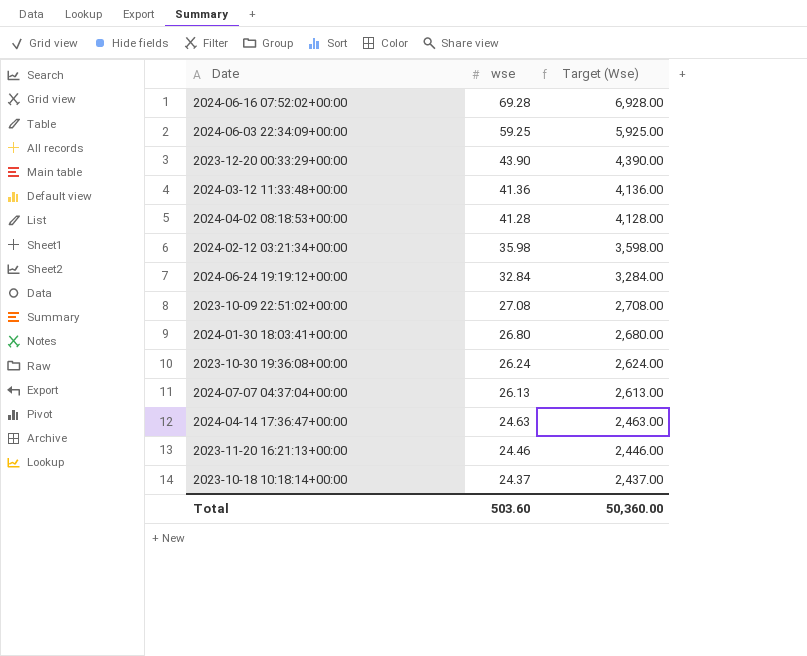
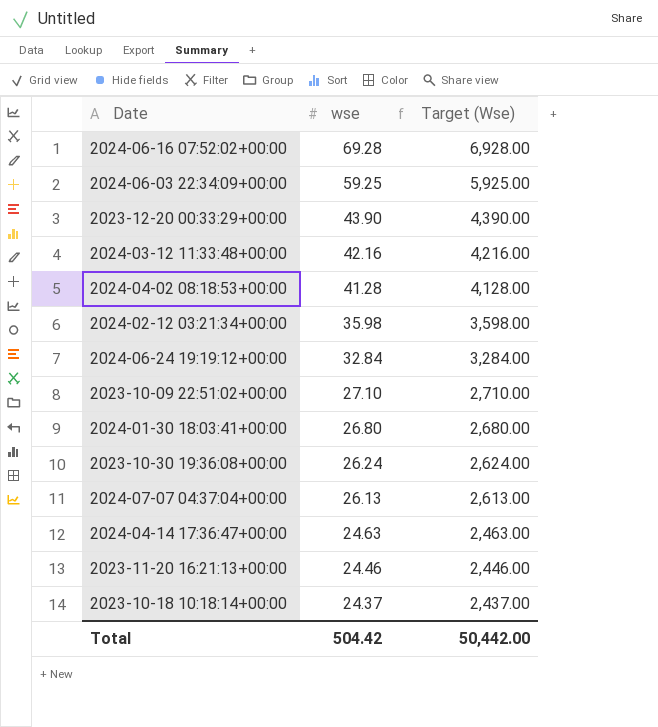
2024-03-12 11:33:48+00:00 | wse: 41.36 -> 42.16
2024-03-12 11:33:48+00:00 | Target (Wse): 4,136.00 -> 4,216.00
2023-10-09 22:51:02+00:00 | wse: 27.08 -> 27.10
2023-10-09 22:51:02+00:00 | Target (Wse): 2,708.00 -> 2,710.00
Total | wse: 503.60 -> 504.42
Total | Target (Wse): 50,360.00 -> 50,442.00

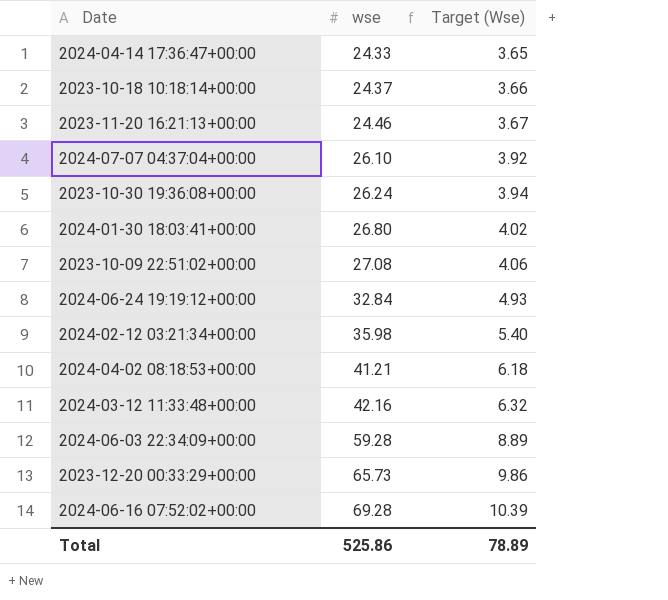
row order: wse descending -> wse ascending
column Target (Wse) | formula: [wse] * 100 -> [wse] * 0.15
2024-04-14 17:36:47+00:00 | wse: 24.63 -> 24.33
2024-07-07 04:37:04+00:00 | wse: 26.13 -> 26.10
2023-10-09 22:51:02+00:00 | wse: 27.10 -> 27.08
2024-04-02 08:18:53+00:00 | wse: 41.28 -> 41.21
2024-06-03 22:34:09+00:00 | wse: 59.25 -> 59.28
2023-12-20 00:33:29+00:00 | wse: 43.90 -> 65.73
Total | wse: 504.42 -> 525.86
Total | Target (Wse): 50,442.00 -> 78.89

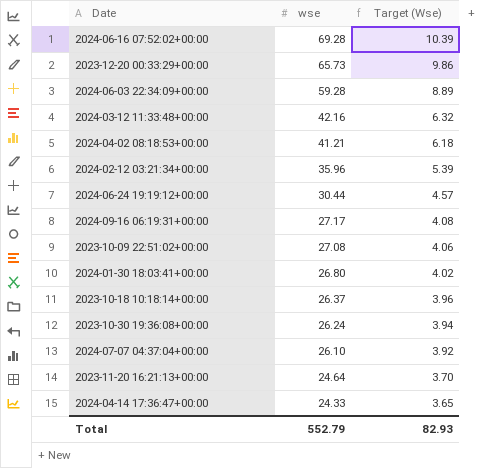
row order: wse ascending -> wse descending
2024-02-12 03:21:34+00:00 | wse: 35.98 -> 35.96
2024-02-12 03:21:34+00:00 | Target (Wse): 5.40 -> 5.39
2024-06-24 19:19:12+00:00 | wse: 32.84 -> 30.44
2024-06-24 19:19:12+00:00 | Target (Wse): 4.93 -> 4.57
row 2024-09-16 06:19:31+00:00: none -> 27.17 | 4.08
2023-10-18 10:18:14+00:00 | wse: 24.37 -> 26.37
2023-10-18 10:18:14+00:00 | Target (Wse): 3.66 -> 3.96
2023-11-20 16:21:13+00:00 | wse: 24.46 -> 24.64
2023-11-20 16:21:13+00:00 | Target (Wse): 3.67 -> 3.70
Total | wse: 525.86 -> 552.79
Total | Target (Wse): 78.89 -> 82.93

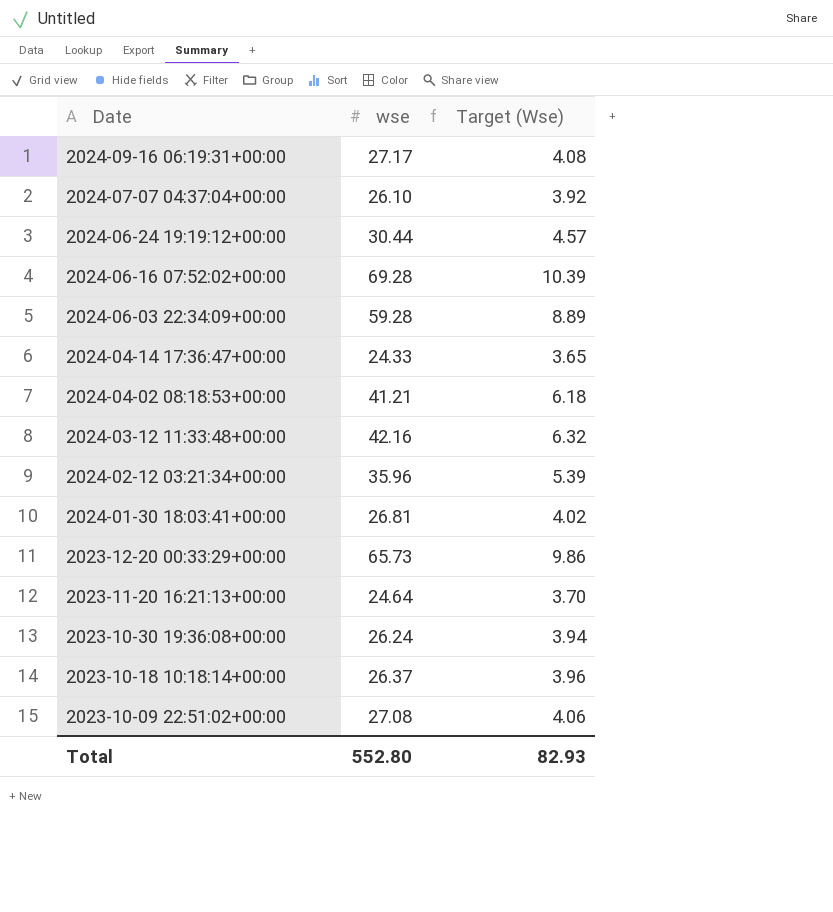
row order: wse descending -> Date descending
2024-01-30 18:03:41+00:00 | wse: 26.80 -> 26.81
Total | wse: 552.79 -> 552.80

